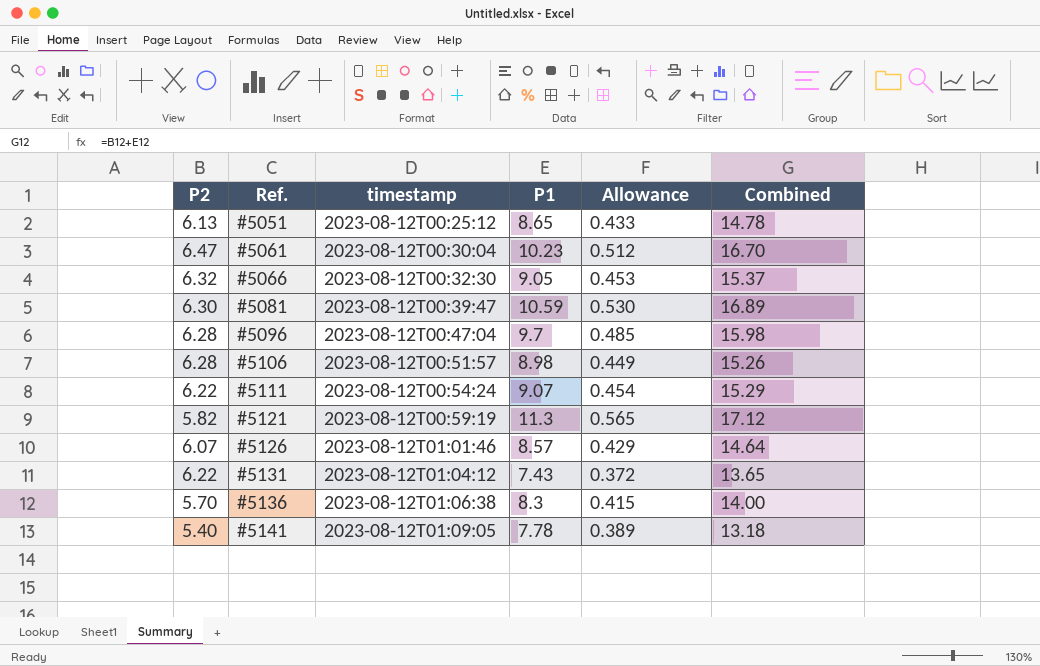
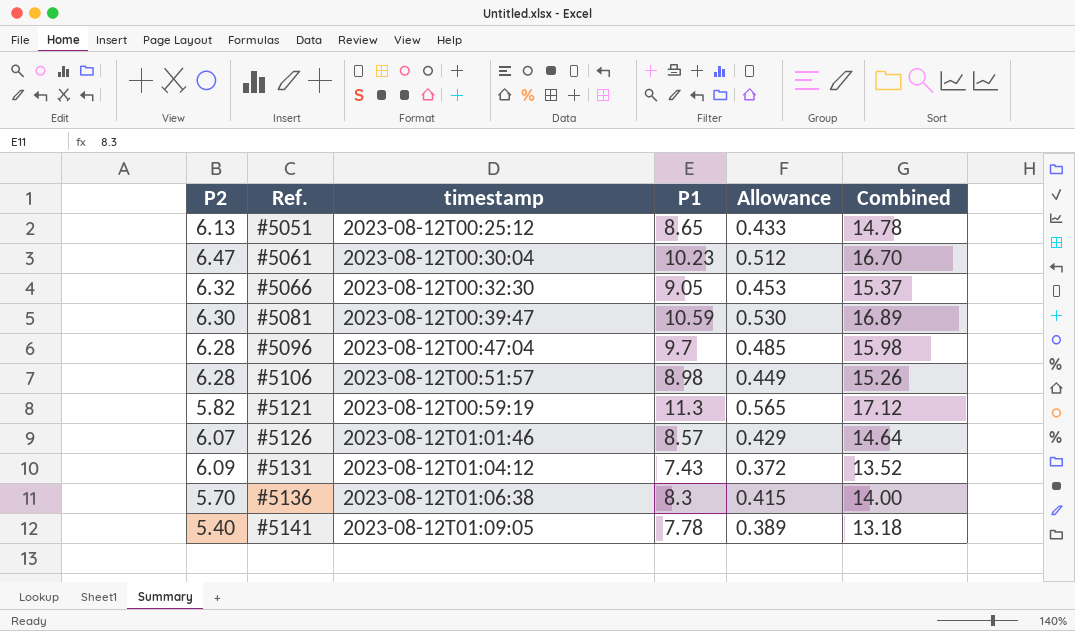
row #5111: 6.22 | 2023-08-12T00:54:24 | 9.07 | 0.454 | 15.29 -> none
#5131 | P2: 6.22 -> 6.09
#5131 | Combined: 13.65 -> 13.52

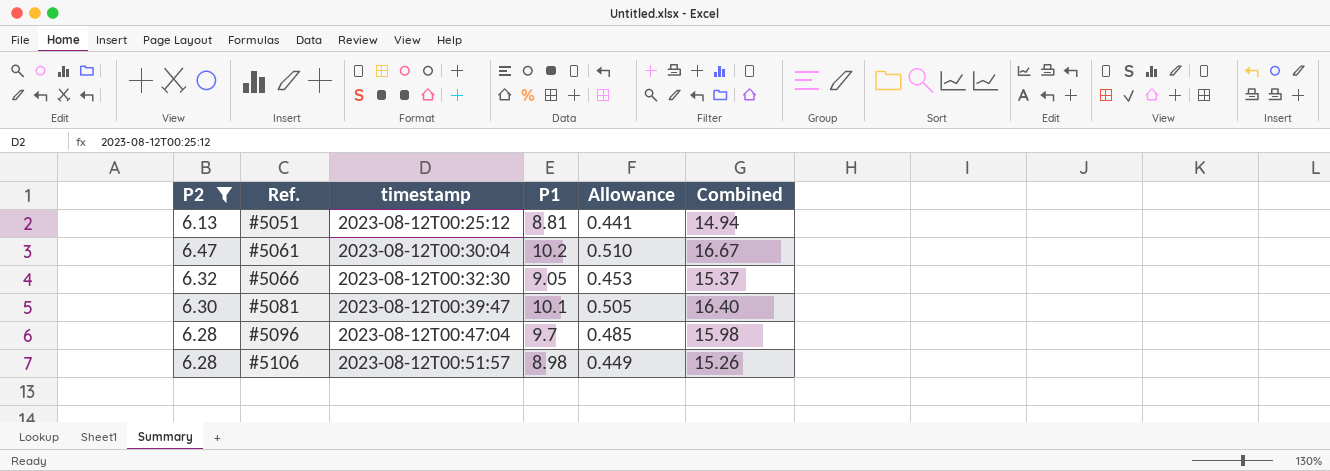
filter: none -> P2 >= 6.13
#5051 | P1: 8.65 -> 8.81
#5051 | Allowance: 0.433 -> 0.441
#5051 | Combined: 14.78 -> 14.94
#5061 | P1: 10.23 -> 10.2
#5061 | Allowance: 0.512 -> 0.510
#5061 | Combined: 16.70 -> 16.67
#5081 | P1: 10.59 -> 10.1
#5081 | Allowance: 0.530 -> 0.505
#5081 | Combined: 16.89 -> 16.40

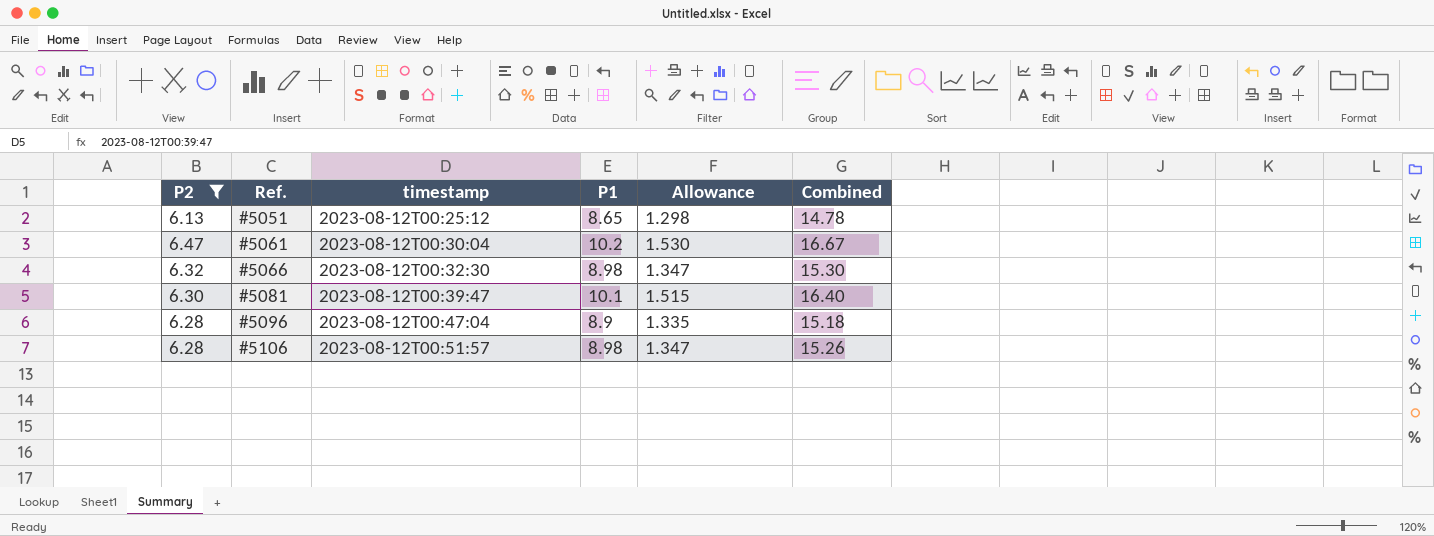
column Allowance | formula: [P1] * 0.05 -> [P1] * 0.15
#5051 | P1: 8.81 -> 8.65
#5051 | Combined: 14.94 -> 14.78
#5066 | P1: 9.05 -> 8.98
#5066 | Combined: 15.37 -> 15.30
#5096 | P1: 9.7 -> 8.9
#5096 | Combined: 15.98 -> 15.18

